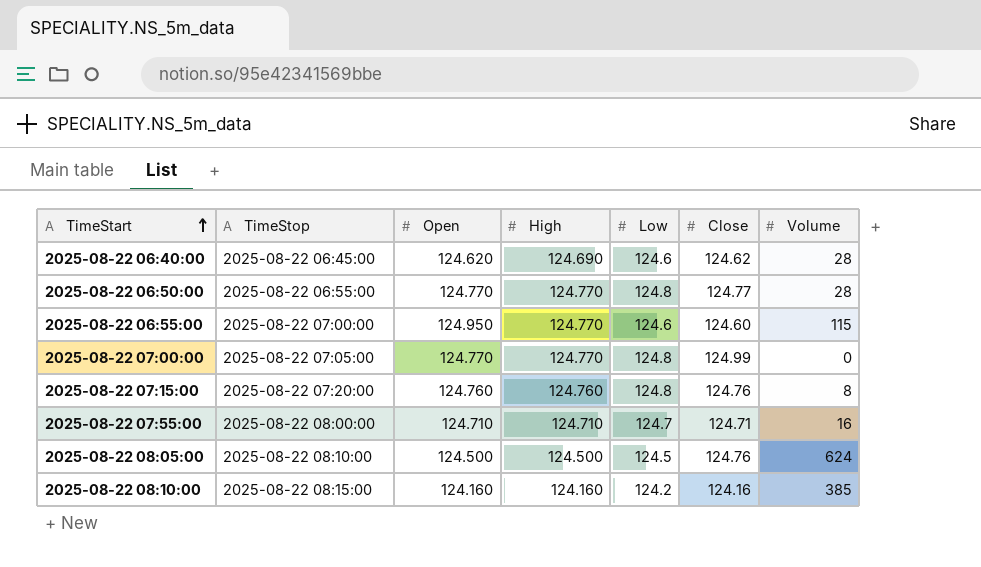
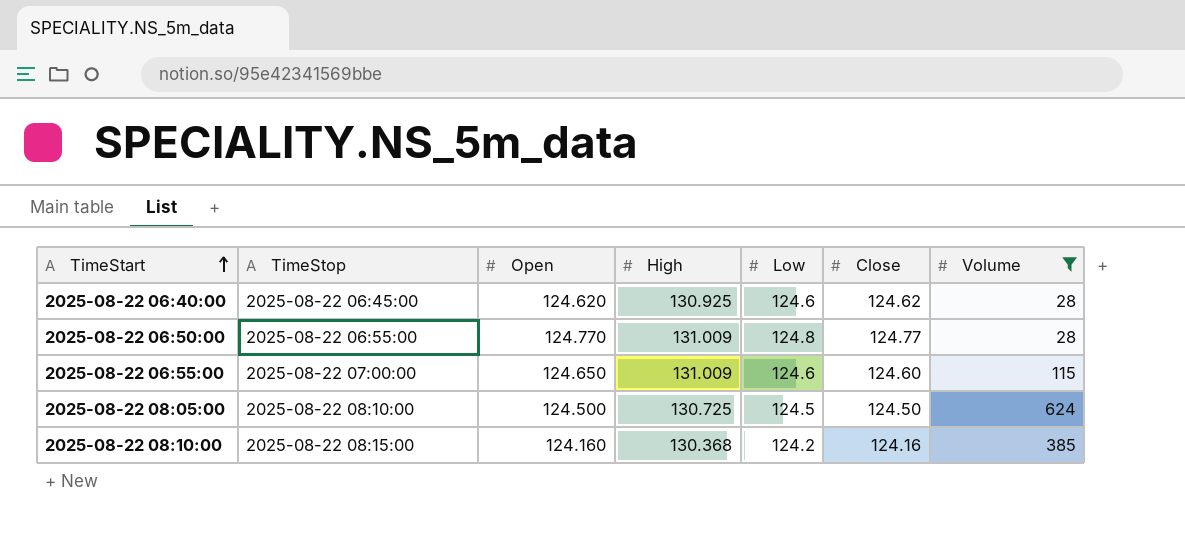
filter: none -> Volume >= 28
2025-08-22 06:40:00 | High: 124.690 -> 130.925
2025-08-22 06:50:00 | High: 124.770 -> 131.009
2025-08-22 06:55:00 | Open: 124.950 -> 124.650
2025-08-22 06:55:00 | High: 124.770 -> 131.009
2025-08-22 08:05:00 | High: 124.500 -> 130.725
2025-08-22 08:05:00 | Close: 124.76 -> 124.50
2025-08-22 08:10:00 | High: 124.160 -> 130.368

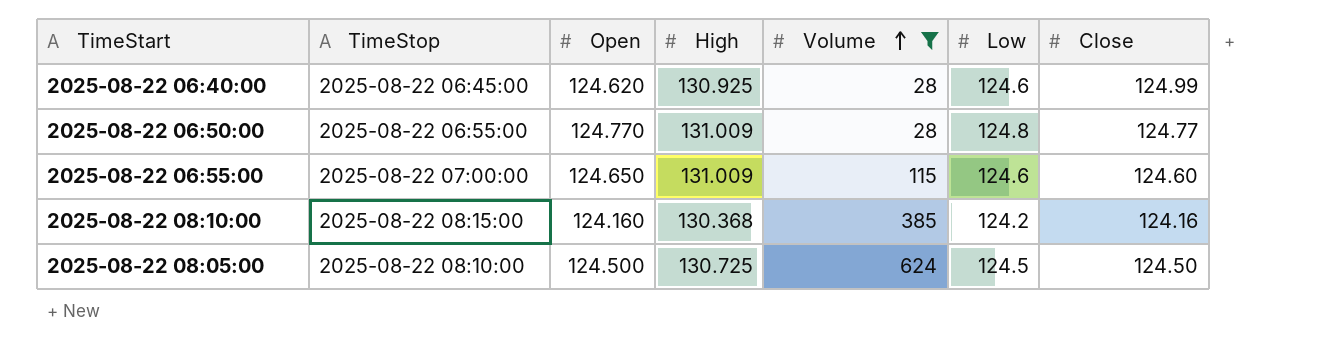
row order: TimeStart ascending -> Volume ascending
column Volume | position: 7 -> 5
2025-08-22 06:40:00 | Close: 124.62 -> 124.99

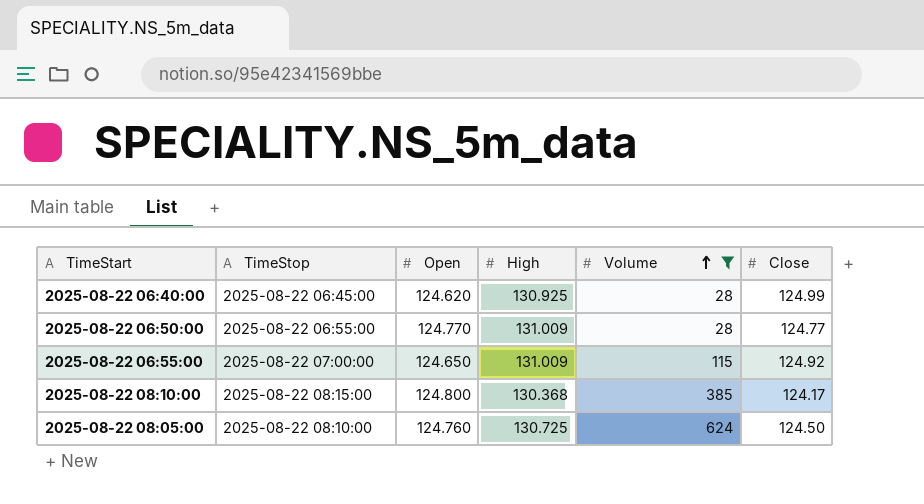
column Low | position: 6 -> none
2025-08-22 06:55:00 | Close: 124.60 -> 124.92
2025-08-22 08:10:00 | Open: 124.160 -> 124.800
2025-08-22 08:10:00 | Close: 124.16 -> 124.17
2025-08-22 08:05:00 | Open: 124.500 -> 124.760

